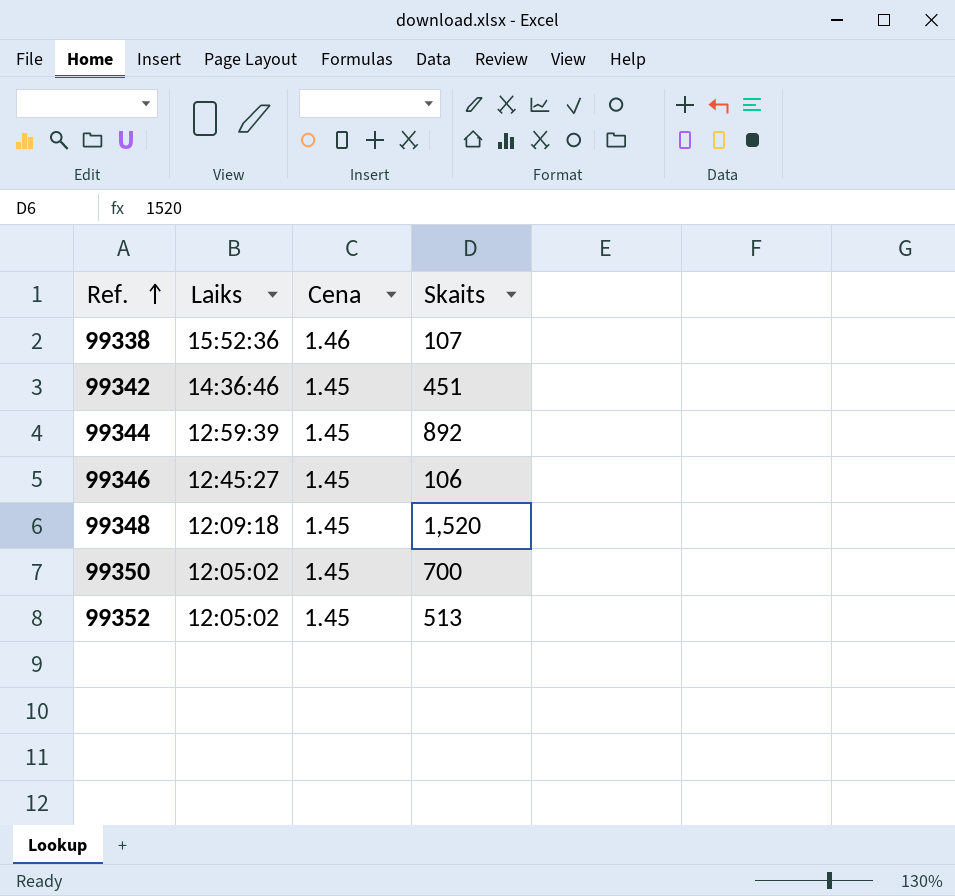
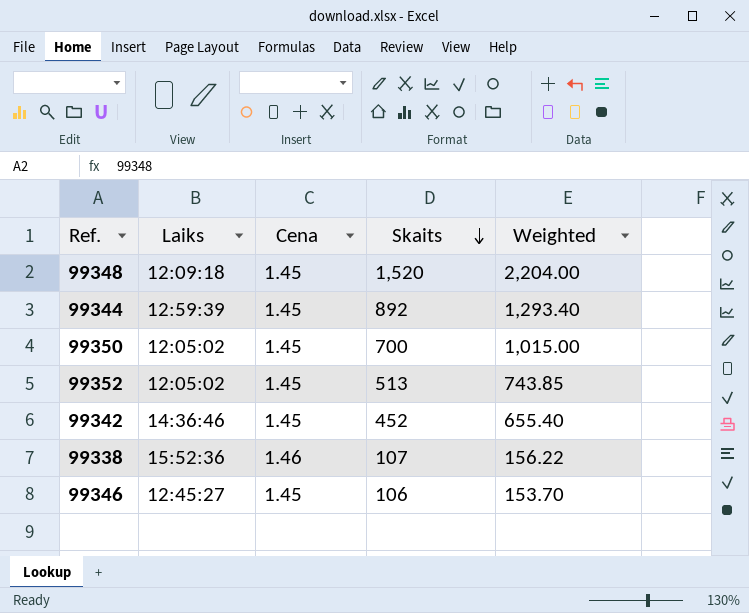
row order: Ref. ascending -> Skaits descending
column Weighted | formula: none -> [Cena] * [Skaits]
99342 | Skaits: 451 -> 452

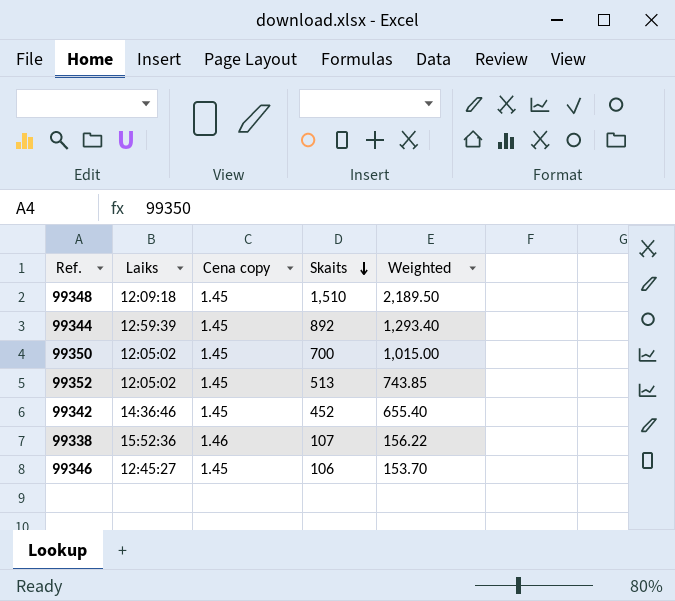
column name: Cena -> Cena copy
99348 | Skaits: 1,520 -> 1,510
99348 | Weighted: 2,204.00 -> 2,189.50

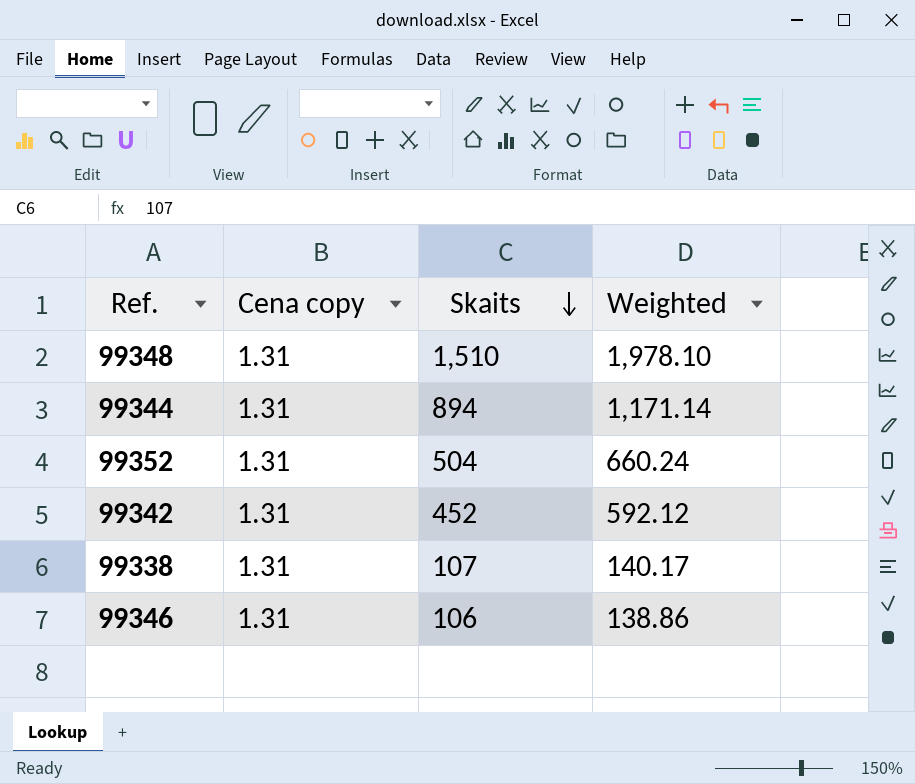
column Laiks | position: 2 -> none
row 99350: 12:05:02 | 1.45 | 700 | 1,015.00 -> none
99348 | Cena copy: 1.45 -> 1.31
99348 | Weighted: 2,189.50 -> 1,978.10
99344 | Cena copy: 1.45 -> 1.31
99344 | Skaits: 892 -> 894
99344 | Weighted: 1,293.40 -> 1,171.14
99352 | Cena copy: 1.45 -> 1.31
99352 | Skaits: 513 -> 504
99352 | Weighted: 743.85 -> 660.24
99342 | Cena copy: 1.45 -> 1.31
99342 | Weighted: 655.40 -> 592.12
99338 | Cena copy: 1.46 -> 1.31
99338 | Weighted: 156.22 -> 140.17
99346 | Cena copy: 1.45 -> 1.31
99346 | Weighted: 153.70 -> 138.86

